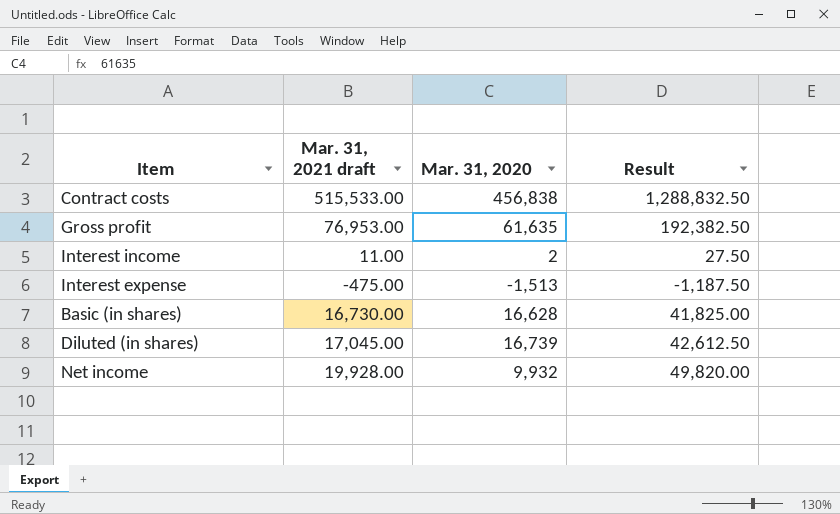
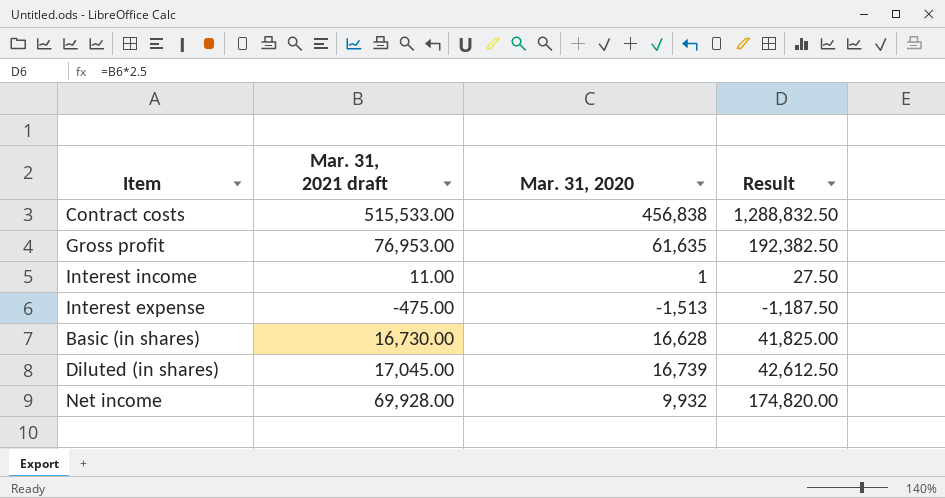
Interest income | Mar. 31, 2020: 2 -> 1
Net income | Mar. 31, 2021 draft: 19,928.00 -> 69,928.00
Net income | Result: 49,820.00 -> 174,820.00

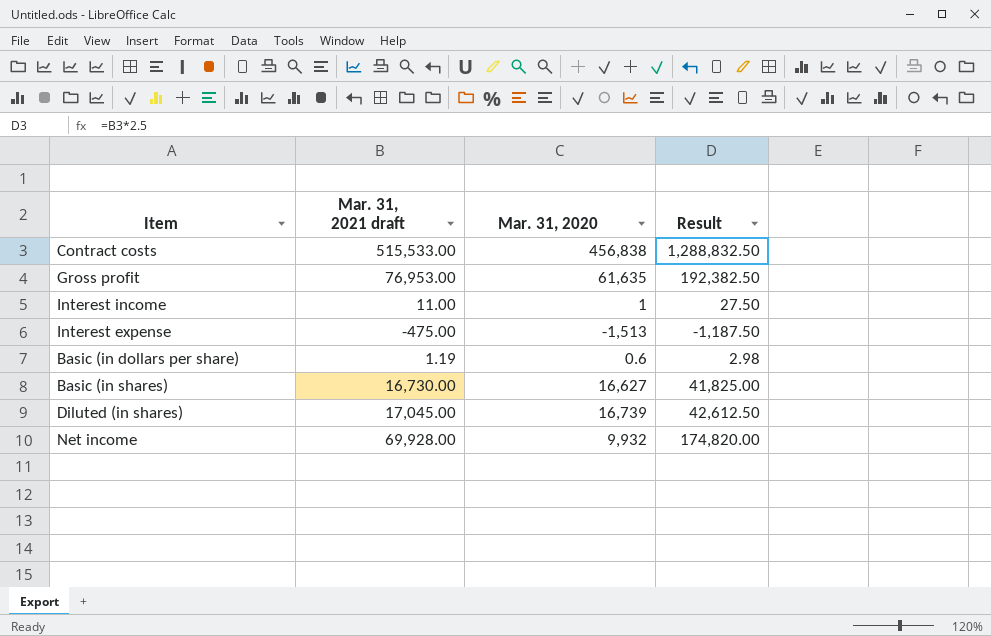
row Basic (in dollars per share): none -> 1.19 | 0.6 | 2.98
Basic (in shares) | Mar. 31, 2020: 16,628 -> 16,627

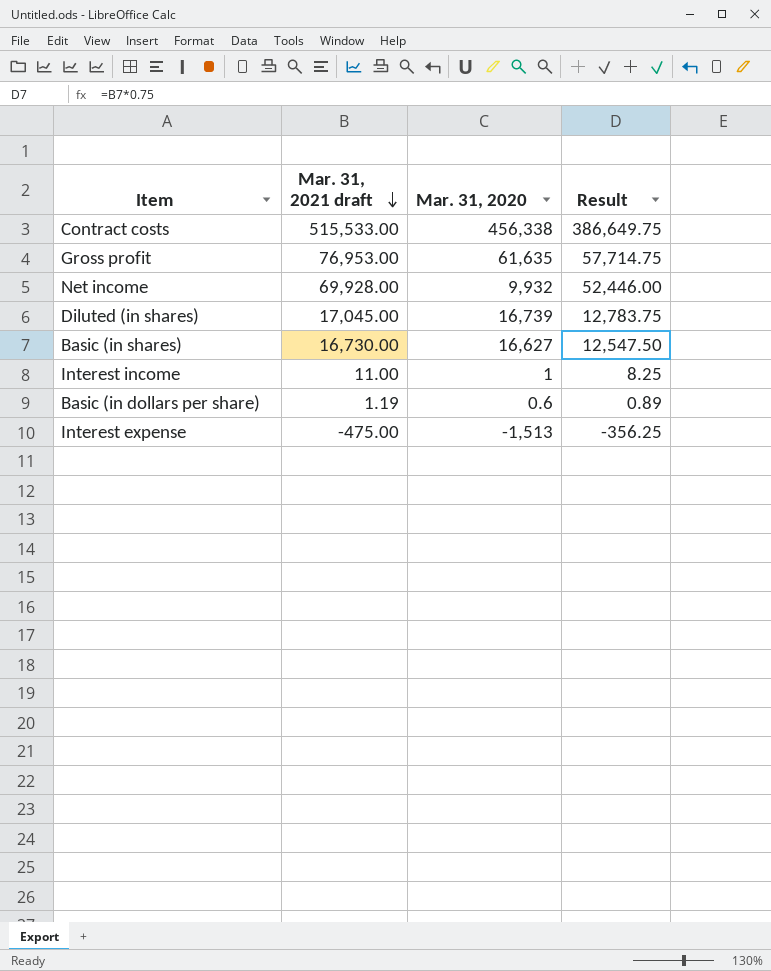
row order: none -> Mar. 31, 2021 draft descending
column Result | formula: [Mar. 31, 2021 draft] * 2.5 -> [Mar. 31, 2021 draft] * 0.75
Contract costs | Mar. 31, 2020: 456,838 -> 456,338

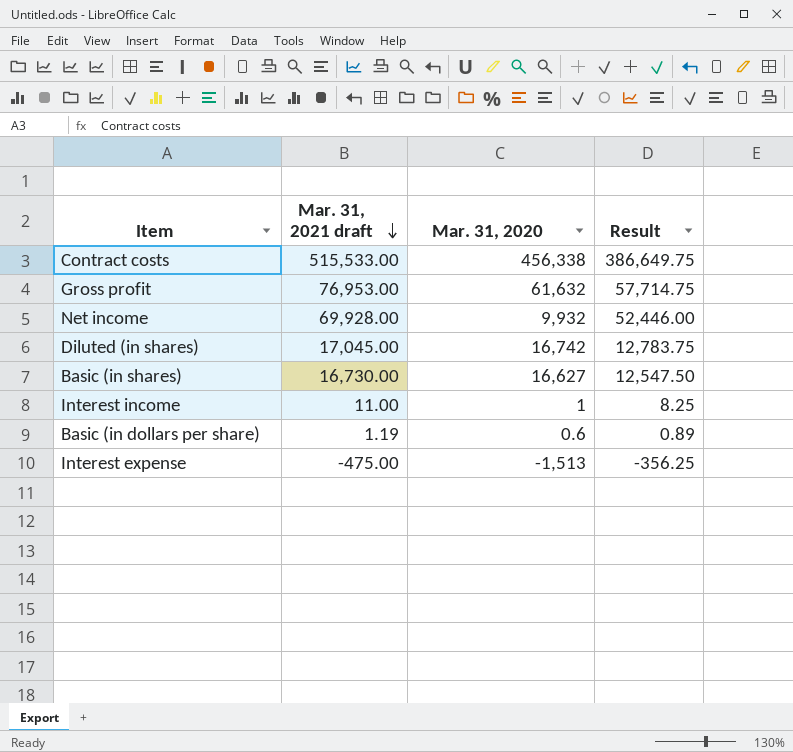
Gross profit | Mar. 31, 2020: 61,635 -> 61,632
Diluted (in shares) | Mar. 31, 2020: 16,739 -> 16,742

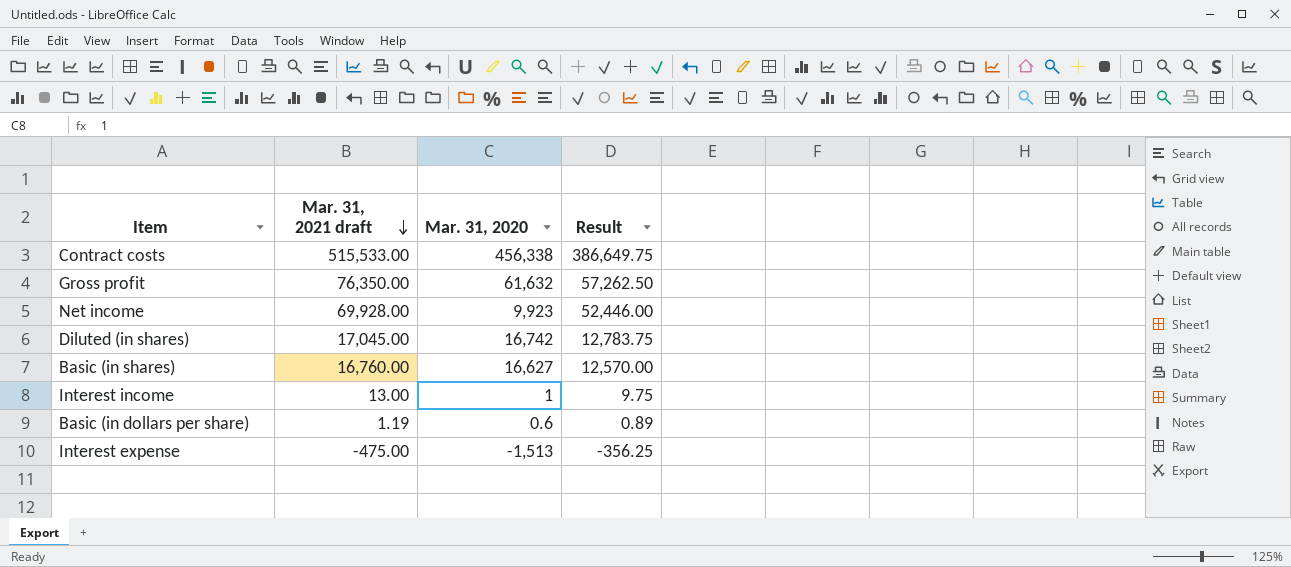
Gross profit | Mar. 31, 2021 draft: 76,953.00 -> 76,350.00
Gross profit | Result: 57,714.75 -> 57,262.50
Net income | Mar. 31, 2020: 9,932 -> 9,923
Basic (in shares) | Mar. 31, 2021 draft: 16,730.00 -> 16,760.00
Basic (in shares) | Result: 12,547.50 -> 12,570.00
Interest income | Mar. 31, 2021 draft: 11.00 -> 13.00
Interest income | Result: 8.25 -> 9.75

